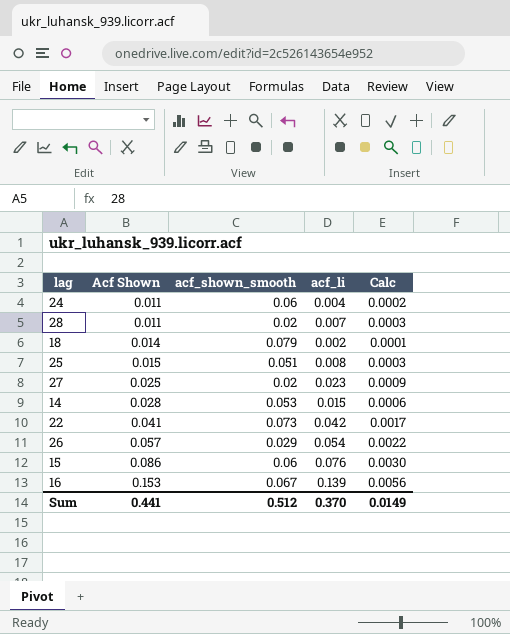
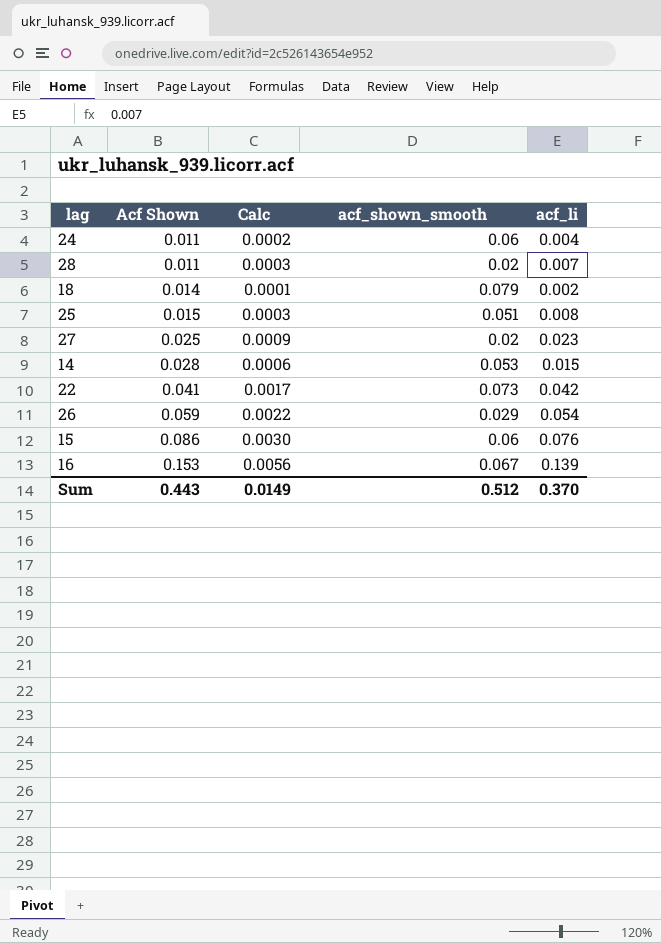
column Calc | position: 5 -> 3
26 | Acf Shown: 0.057 -> 0.059
Sum | Acf Shown: 0.441 -> 0.443

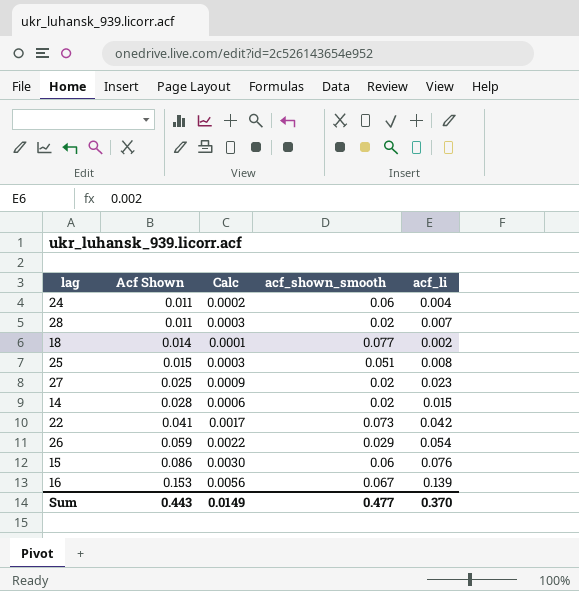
18 | acf_shown_smooth: 0.079 -> 0.077
14 | acf_shown_smooth: 0.053 -> 0.02
Sum | acf_shown_smooth: 0.512 -> 0.477

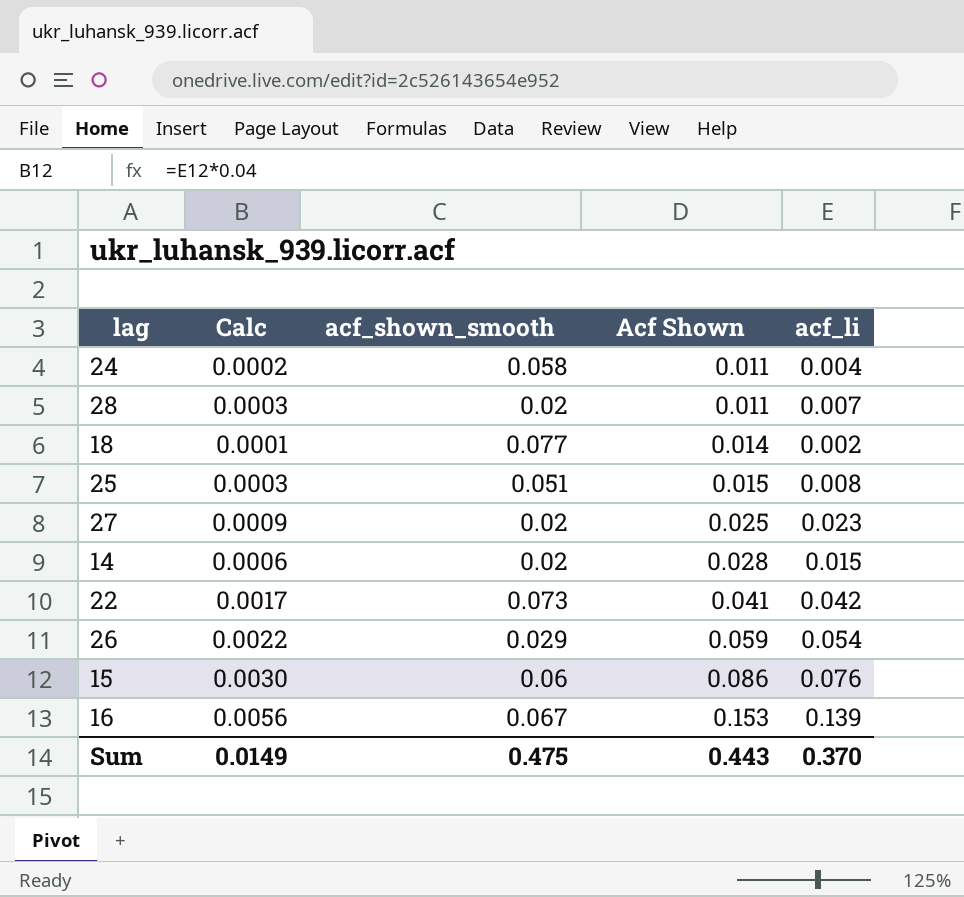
column Acf Shown | position: 2 -> 4
24 | acf_shown_smooth: 0.06 -> 0.058
Sum | acf_shown_smooth: 0.477 -> 0.475

